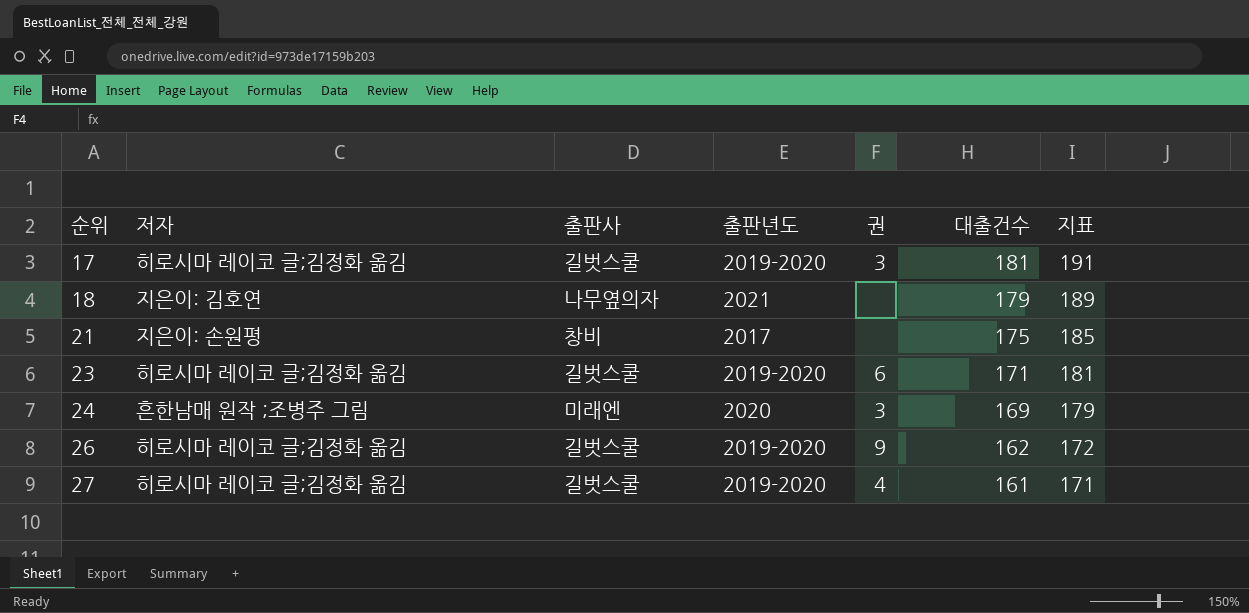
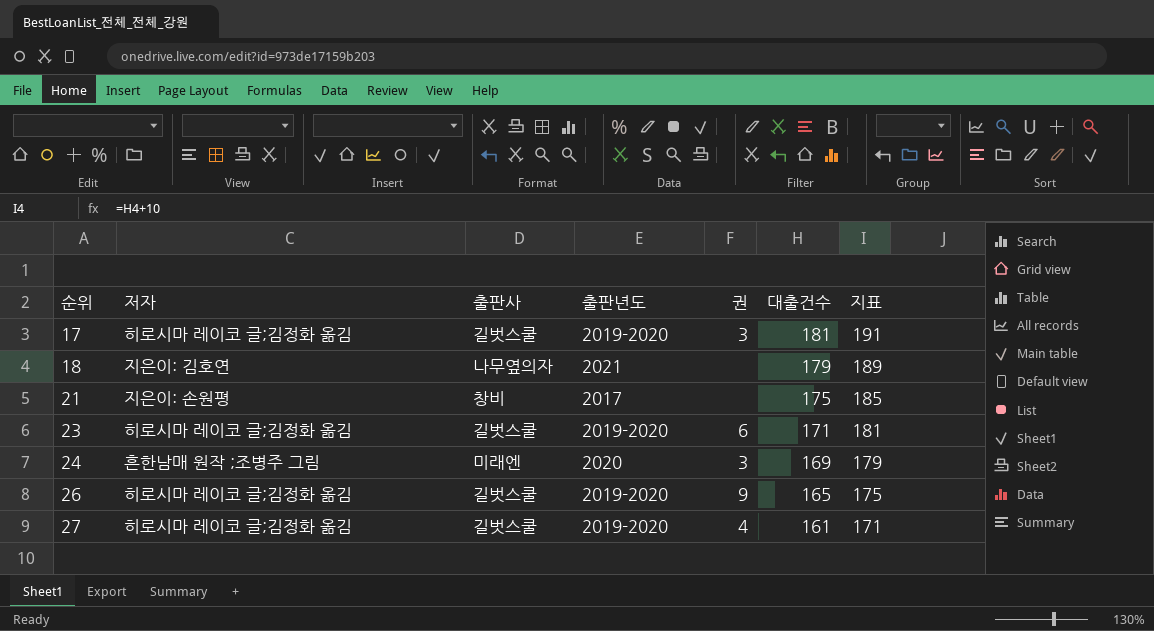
26 | 대출건수: 162 -> 165
26 | 지표: 172 -> 175

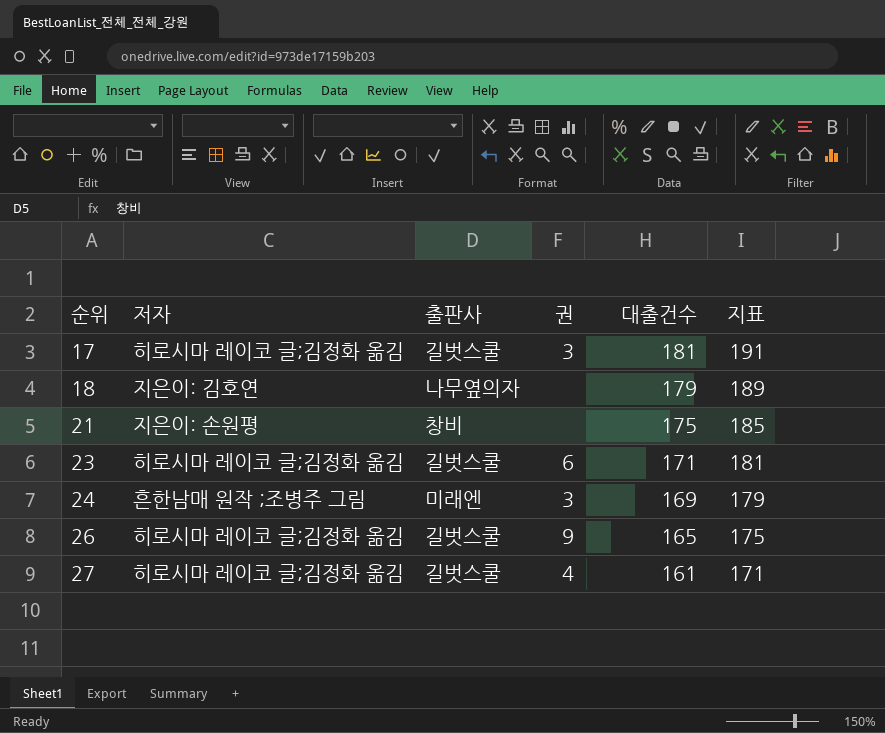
column 출판년도 | position: 4 -> none

